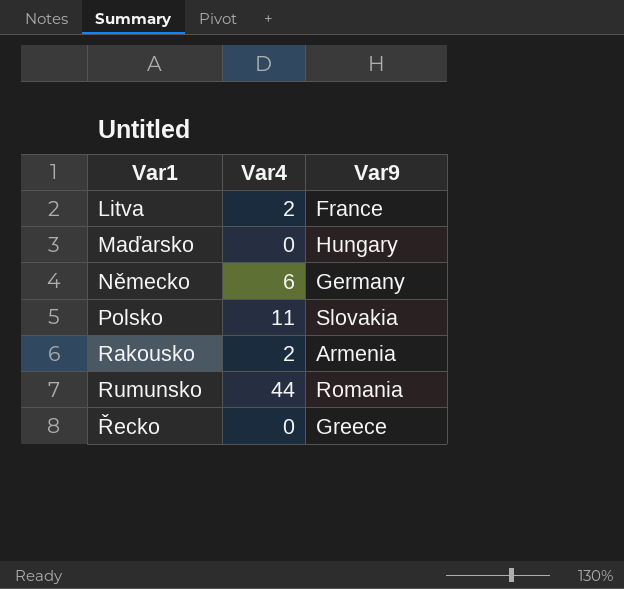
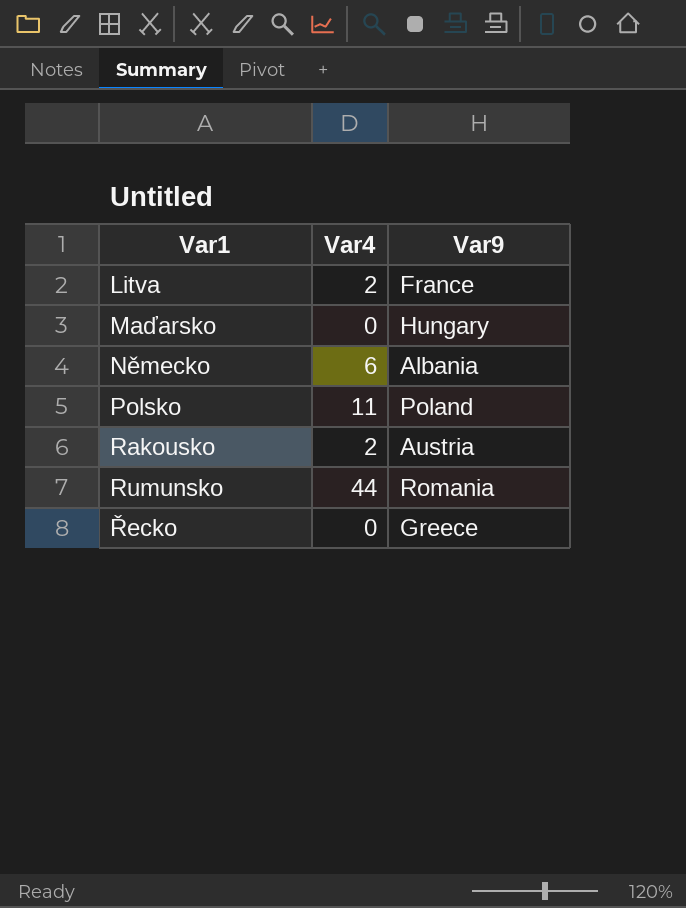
Německo | Var9: Germany -> Albania
Polsko | Var9: Slovakia -> Poland
Rakousko | Var9: Armenia -> Austria

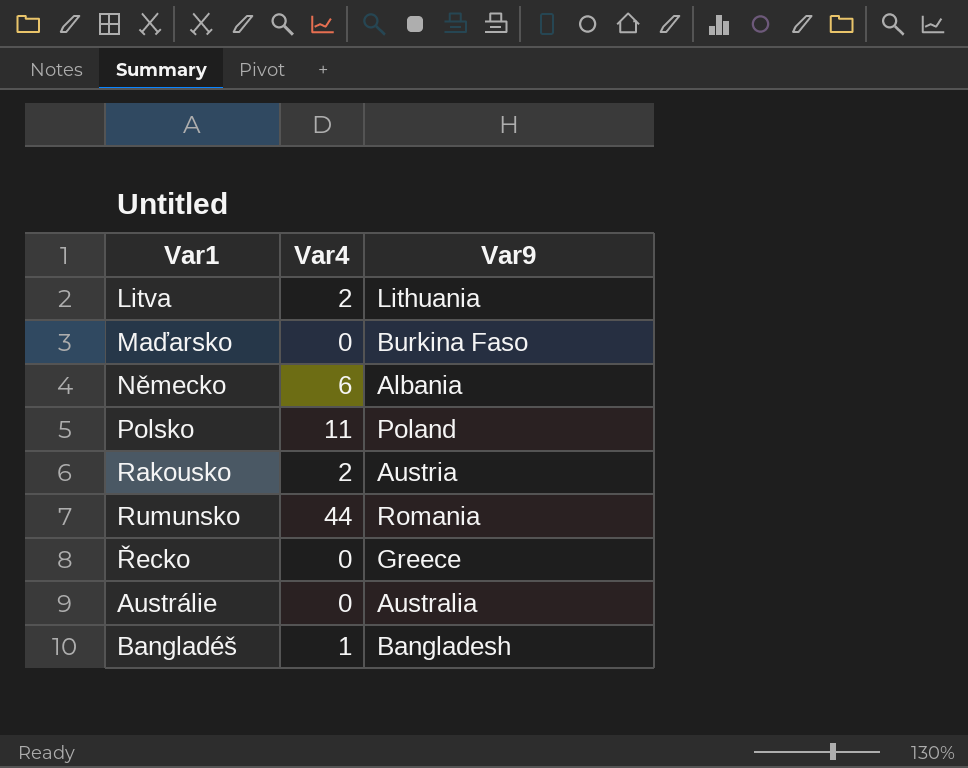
Litva | Var9: France -> Lithuania
Maďarsko | Var9: Hungary -> Burkina Faso
row Austrálie: none -> 0 | Australia
row Bangladéš: none -> 1 | Bangladesh

